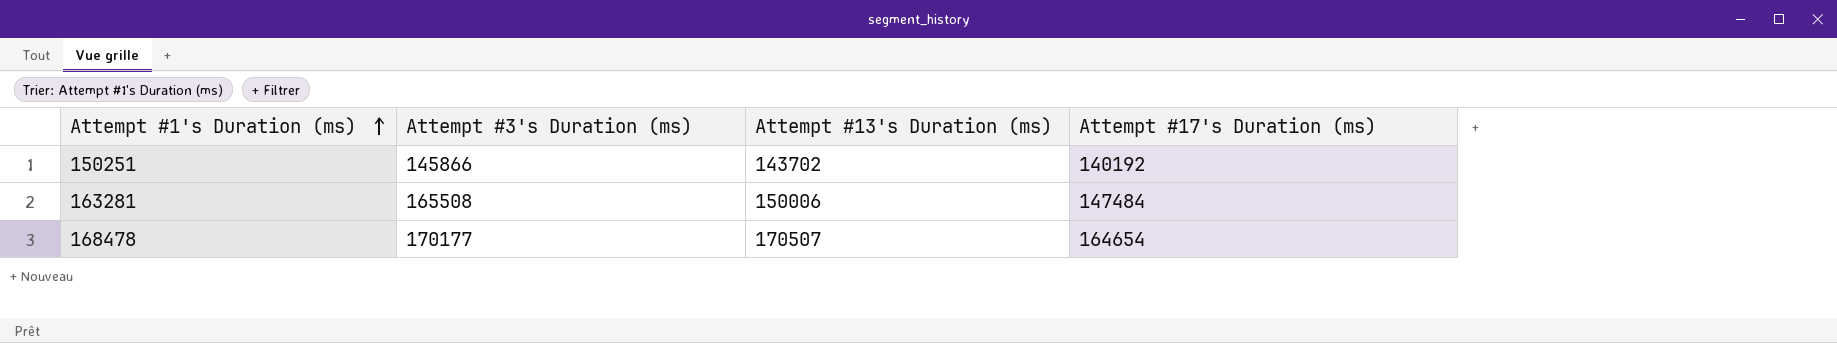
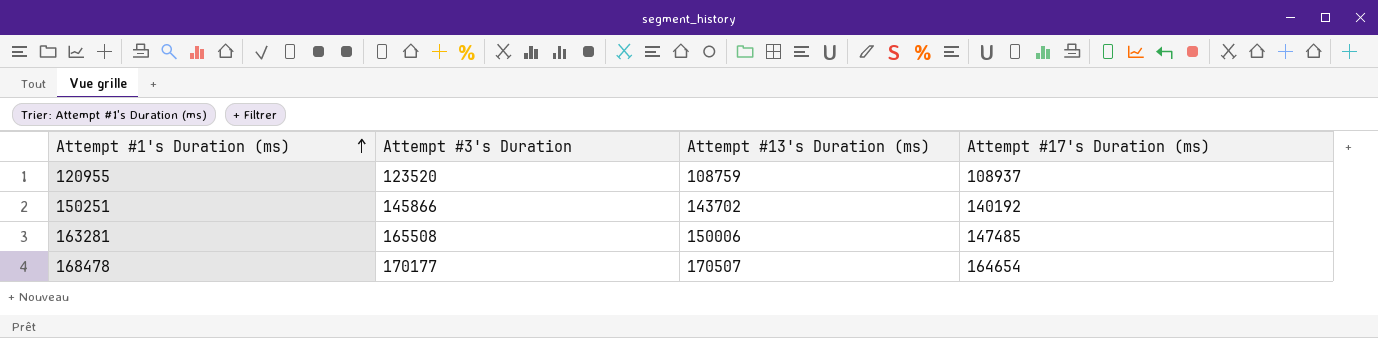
column name: Attempt #3's Duration (ms) -> Attempt #3's Duration
row 120955: none -> 123520 | 108759 | 108937
163281 | Attempt #17's Duration (ms): 147484 -> 147485

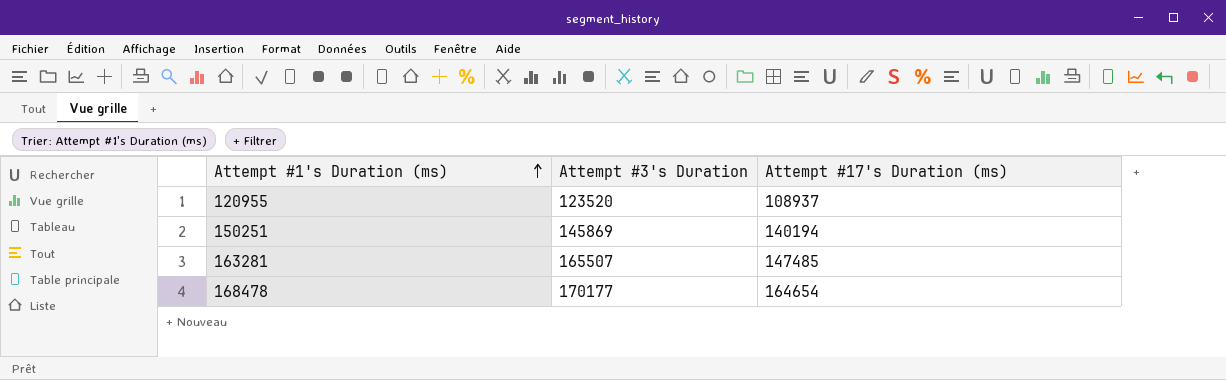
column Attempt #13's Duration (ms) | position: 3 -> none
150251 | Attempt #3's Duration: 145866 -> 145869
150251 | Attempt #17's Duration (ms): 140192 -> 140194
163281 | Attempt #3's Duration: 165508 -> 165507

